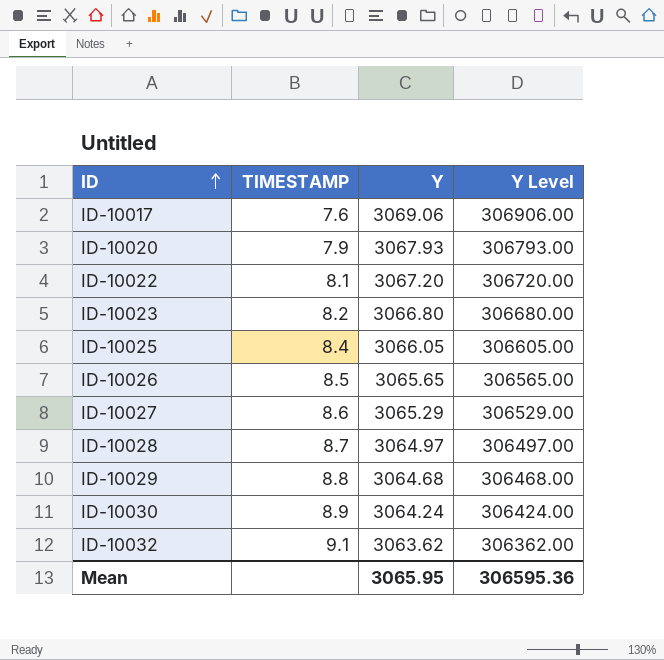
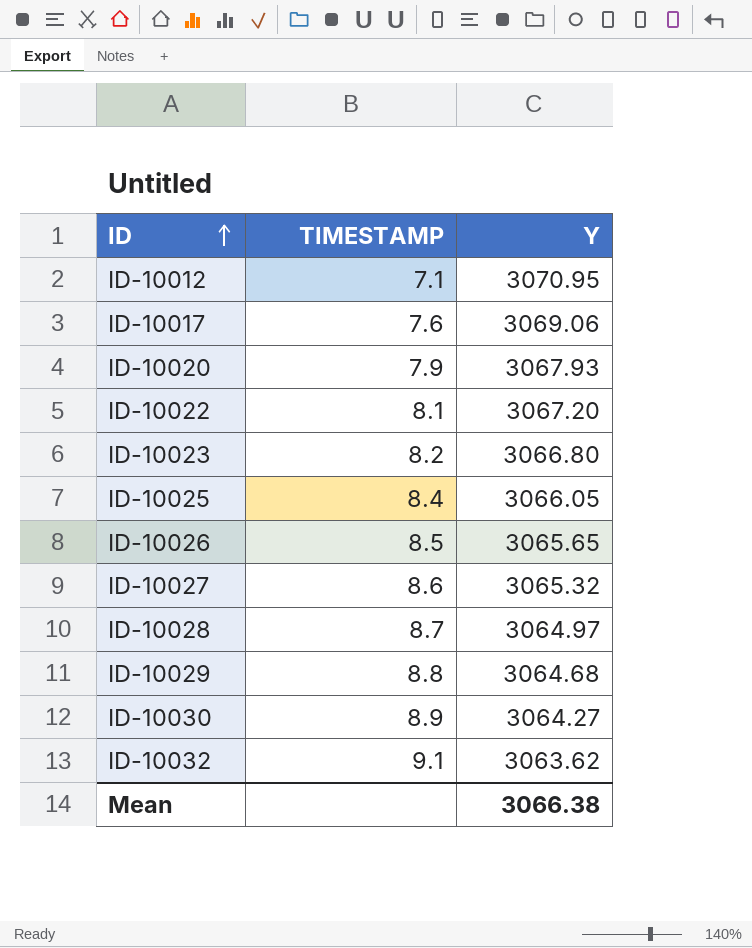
column Y Level | formula: [Y] * 100 -> none
row ID-10012: none -> 7.1 | 3070.95
ID-10027 | Y: 3065.29 -> 3065.32
ID-10030 | Y: 3064.24 -> 3064.27
Mean | Y: 3065.95 -> 3066.38

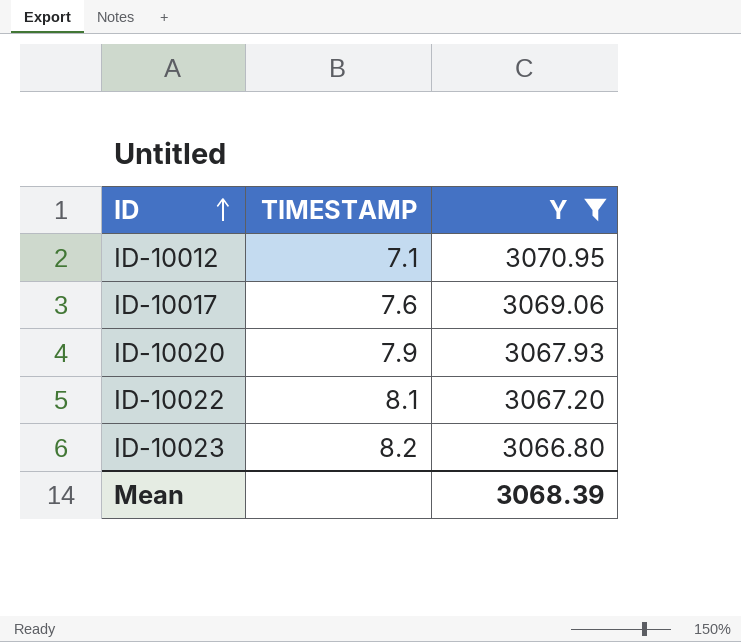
filter: none -> Y >= 3066.80
Mean | Y: 3066.38 -> 3068.39

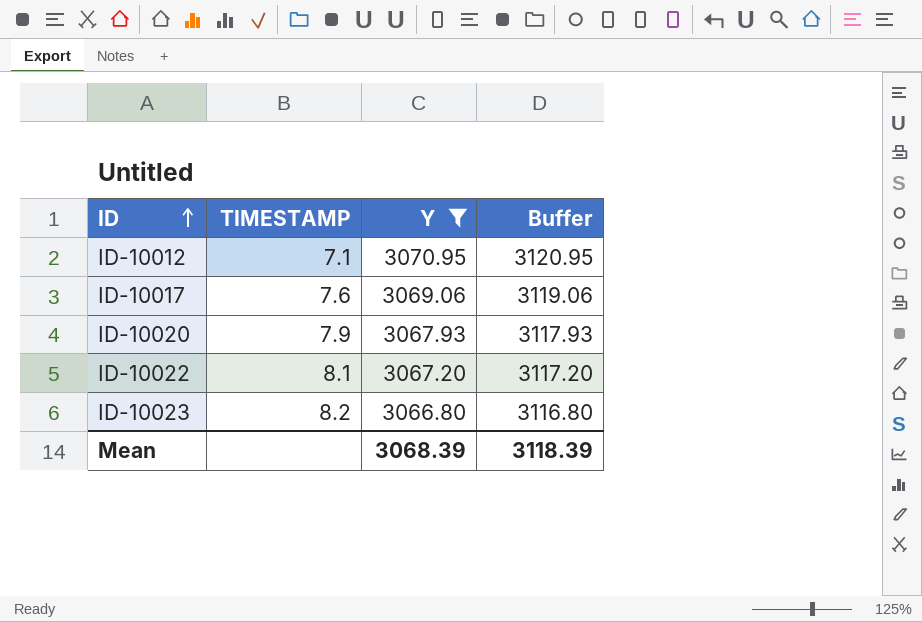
column Buffer | formula: none -> [Y] + 50

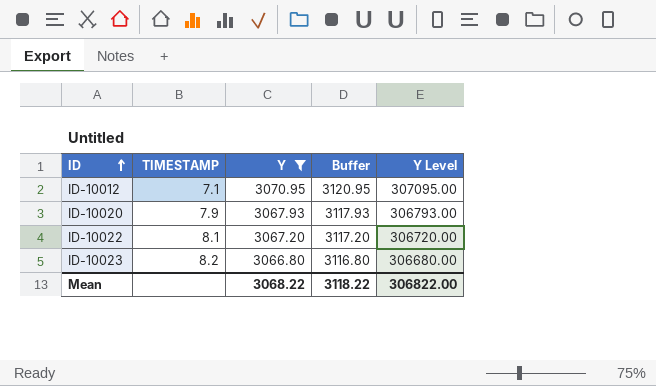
column Y Level | formula: none -> [Y] * 100
row ID-10017: 7.6 | 3069.06 | 3119.06 -> none
Mean | Y: 3068.39 -> 3068.22
Mean | Buffer: 3118.39 -> 3118.22

